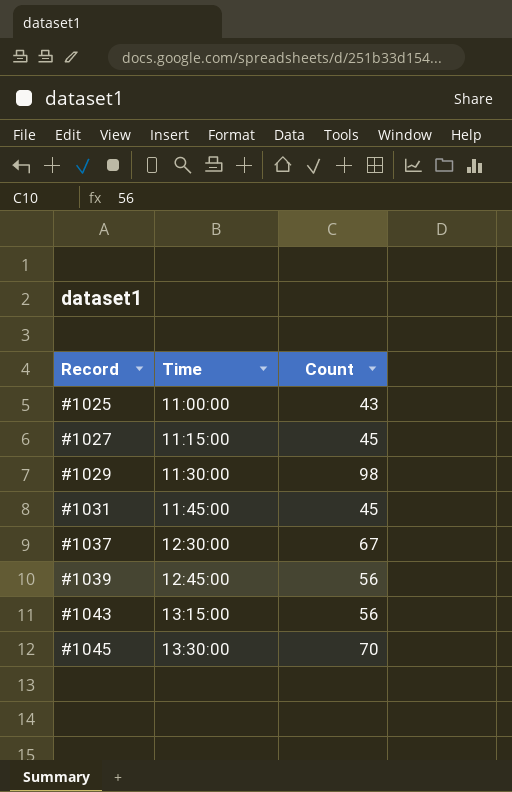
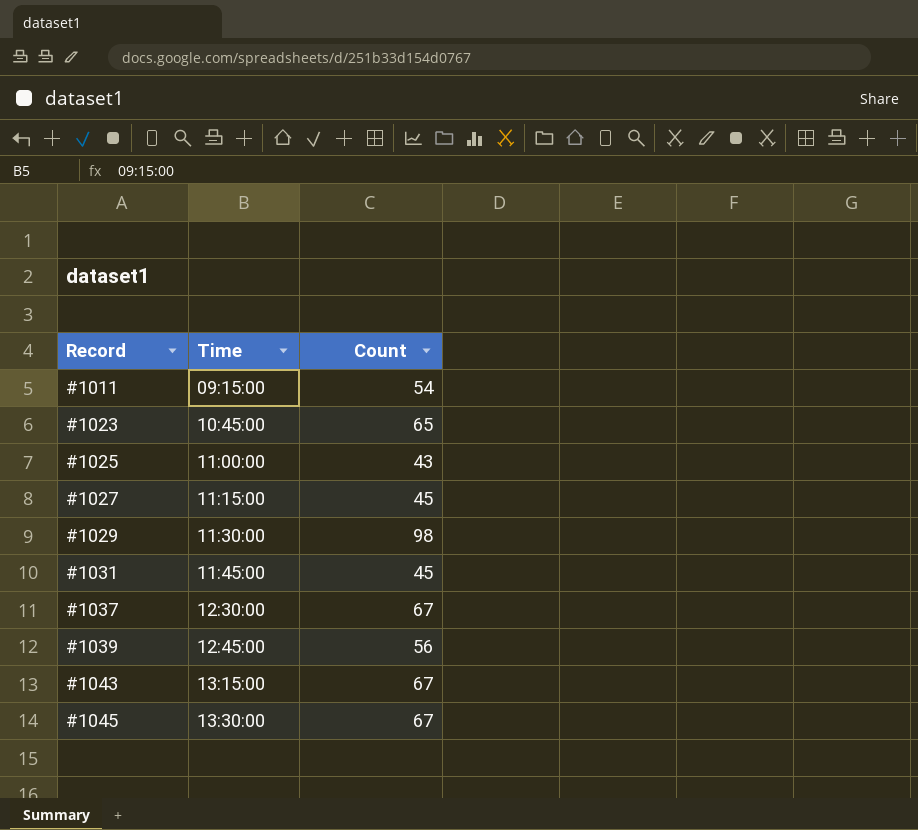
row #1011: none -> 09:15:00 | 54
row #1023: none -> 10:45:00 | 65
#1043 | Count: 56 -> 67
#1045 | Count: 70 -> 67

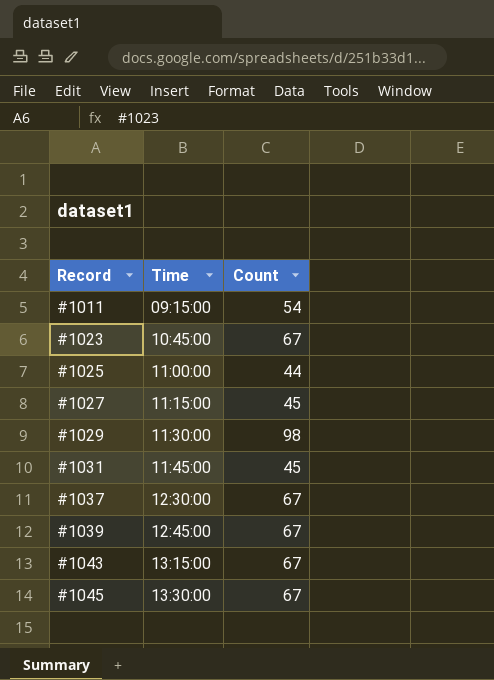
#1023 | Count: 65 -> 67
#1025 | Count: 43 -> 44
#1039 | Count: 56 -> 67

